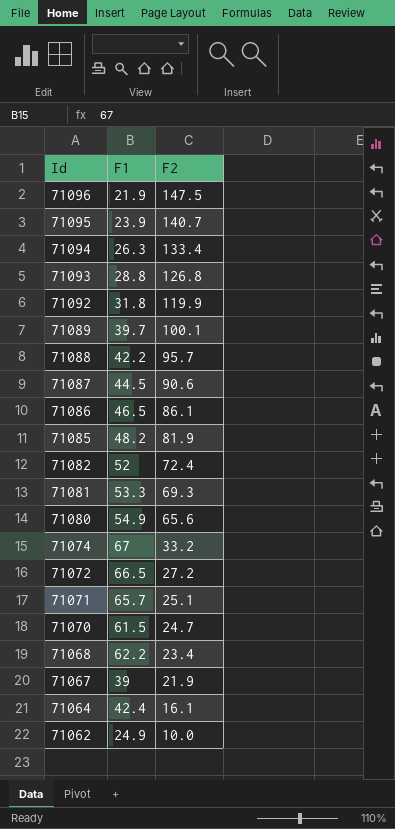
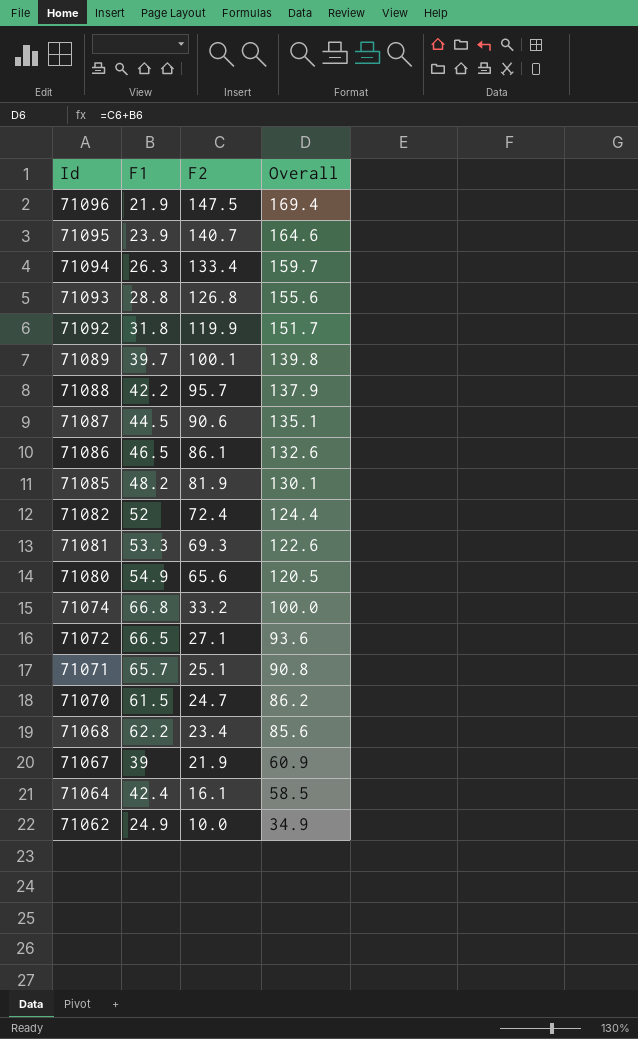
column Overall | formula: none -> [F1] + [F2]
71074 | F1: 67 -> 66.8
71072 | F2: 27.2 -> 27.1

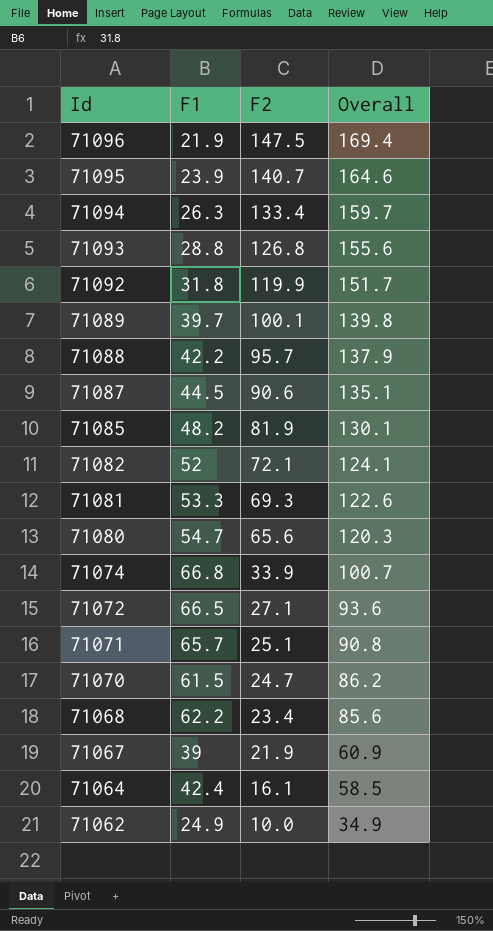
row 71086: 46.5 | 86.1 | 132.6 -> none
71082 | F2: 72.4 -> 72.1
71082 | Overall: 124.4 -> 124.1
71080 | F1: 54.9 -> 54.7
71080 | Overall: 120.5 -> 120.3
71074 | F2: 33.2 -> 33.9
71074 | Overall: 100.0 -> 100.7

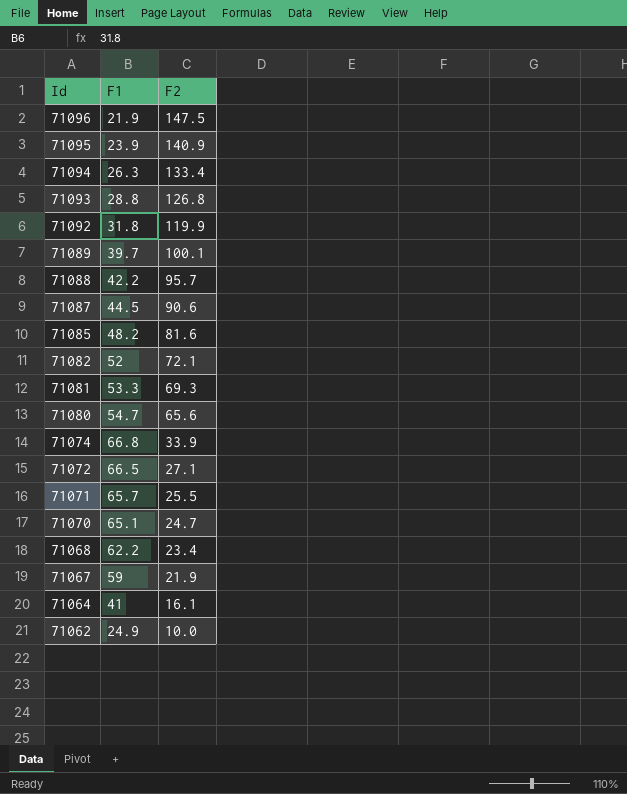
column Overall | formula: [F1] + [F2] -> none
71095 | F2: 140.7 -> 140.9
71085 | F2: 81.9 -> 81.6
71071 | F2: 25.1 -> 25.5
71070 | F1: 61.5 -> 65.1
71067 | F1: 39 -> 59
71064 | F1: 42.4 -> 41

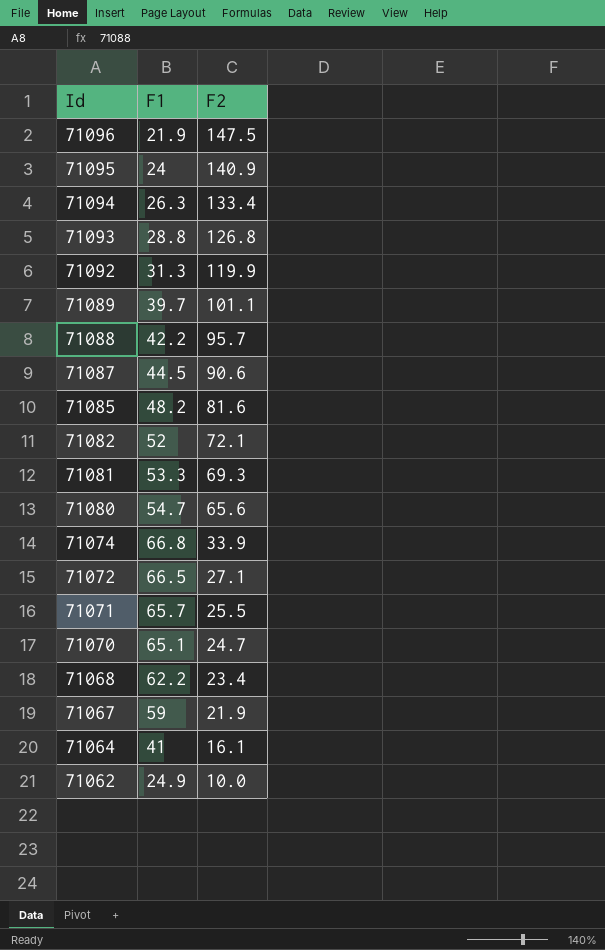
71095 | F1: 23.9 -> 24
71092 | F1: 31.8 -> 31.3
71089 | F2: 100.1 -> 101.1

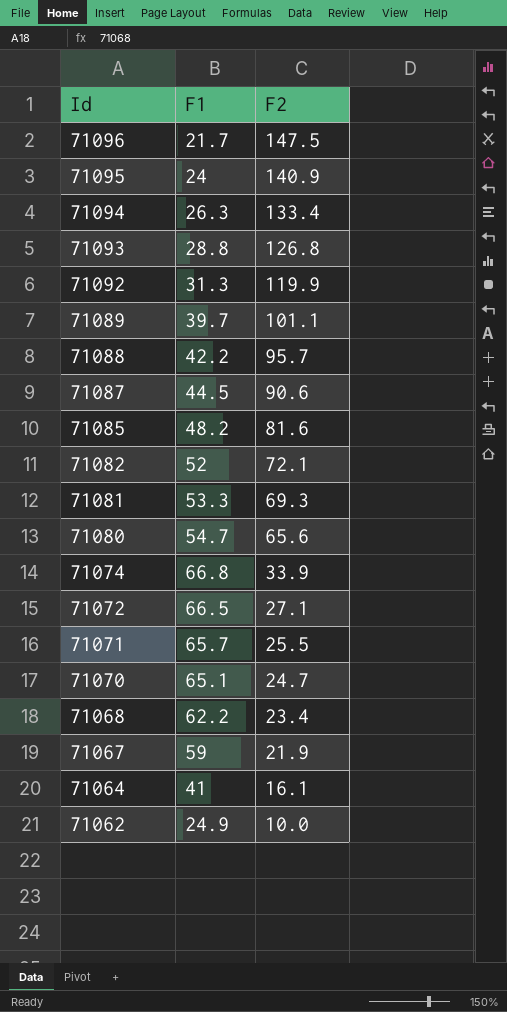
71096 | F1: 21.9 -> 21.7

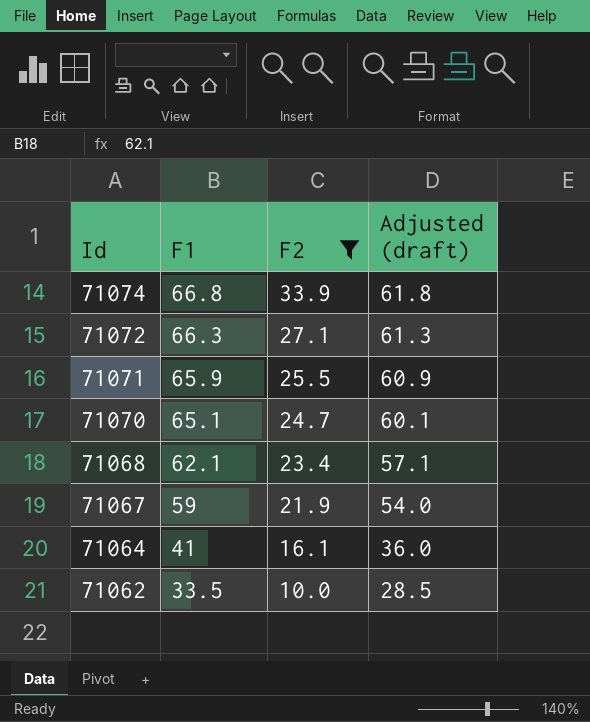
filter: none -> F2 <= 33.9
column Adjusted (draft) | formula: none -> [F1] - 5
71072 | F1: 66.5 -> 66.3
71071 | F1: 65.7 -> 65.9
71068 | F1: 62.2 -> 62.1
71062 | F1: 24.9 -> 33.5

